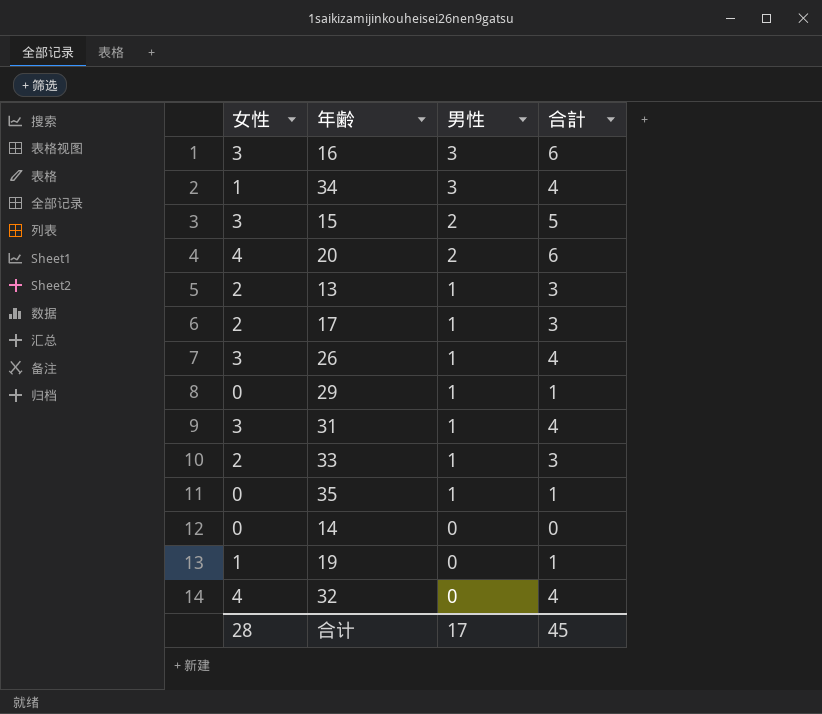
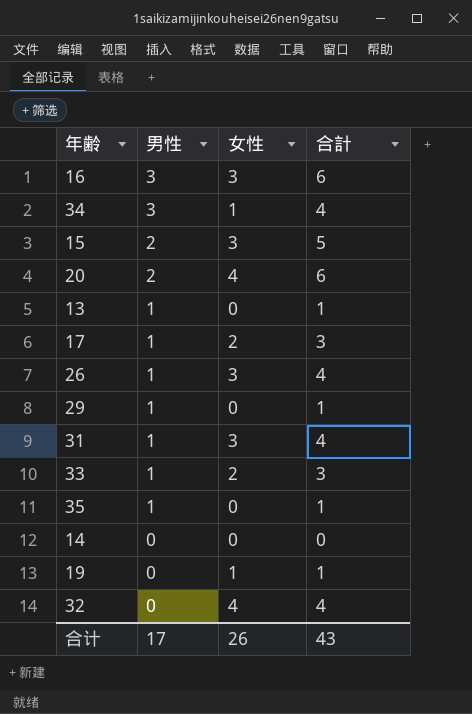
column 女性 | position: 1 -> 3
13 | 女性: 2 -> 0
13 | 合計: 3 -> 1
合计 | 女性: 28 -> 26
合计 | 合計: 45 -> 43

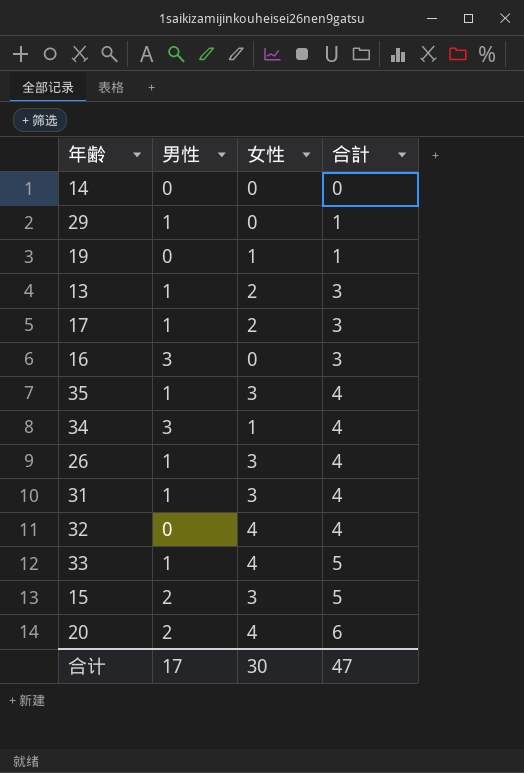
row order: 男性 descending -> 合計 ascending
13 | 女性: 0 -> 2
13 | 合計: 1 -> 3
16 | 女性: 3 -> 0
16 | 合計: 6 -> 3
35 | 女性: 0 -> 3
35 | 合計: 1 -> 4
33 | 女性: 2 -> 4
33 | 合計: 3 -> 5
合计 | 女性: 26 -> 30
合计 | 合計: 43 -> 47

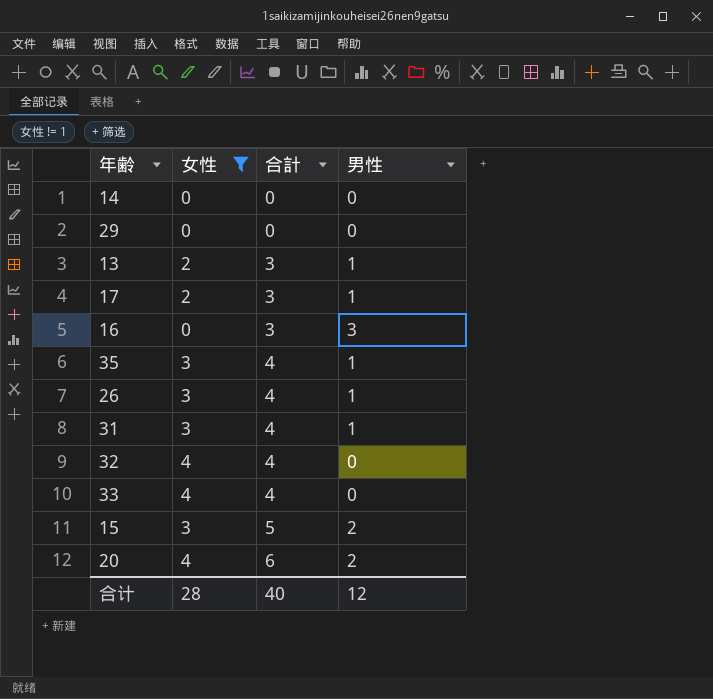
filter: none -> 女性 != 1
column 男性 | position: 2 -> 4
29 | 合計: 1 -> 0
29 | 男性: 1 -> 0
33 | 合計: 5 -> 4
33 | 男性: 1 -> 0
合计 | 女性: 30 -> 28
合计 | 合計: 47 -> 40
合计 | 男性: 17 -> 12

